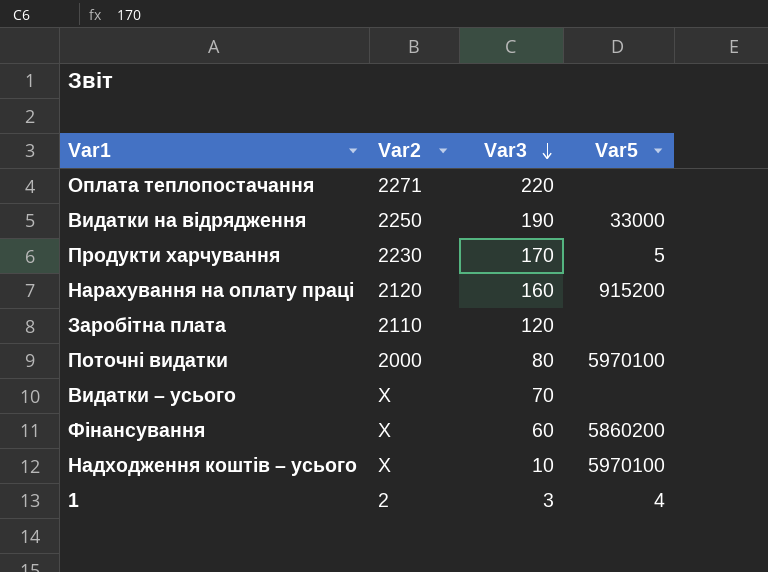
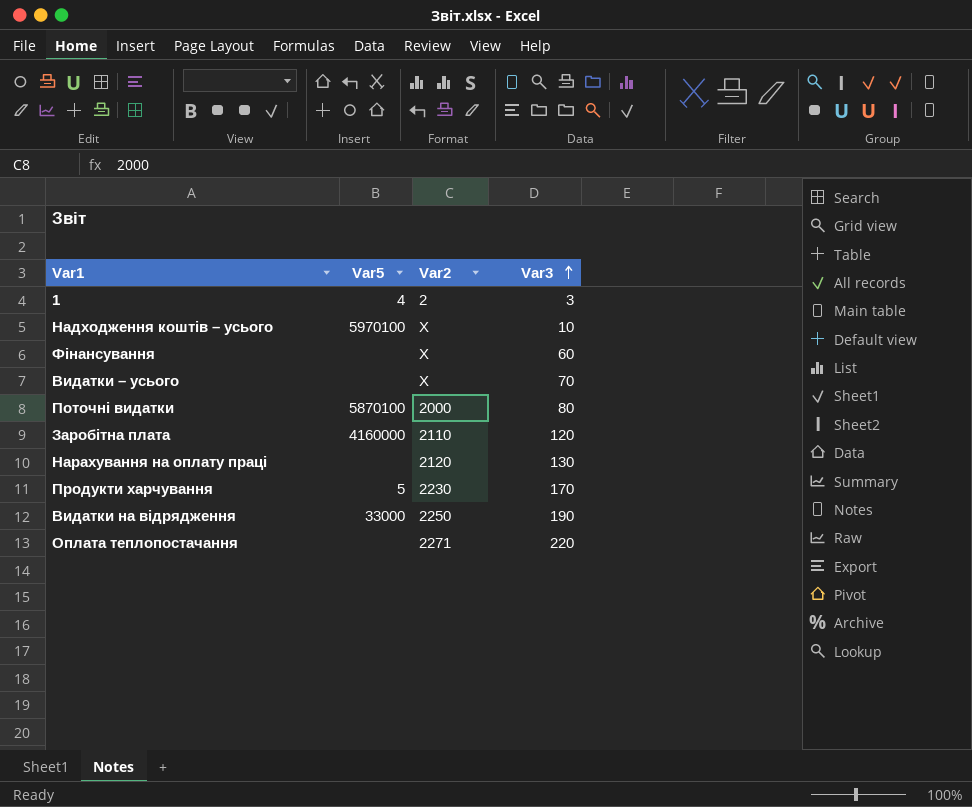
row order: Var3 descending -> Var3 ascending
column Var5 | position: 4 -> 2
Фінансування | Var5: 5860200 -> none
Поточні видатки | Var5: 5970100 -> 5870100
Заробітна плата | Var5: none -> 4160000
Нарахування на оплату праці | Var5: 915200 -> none
Нарахування на оплату праці | Var3: 160 -> 130

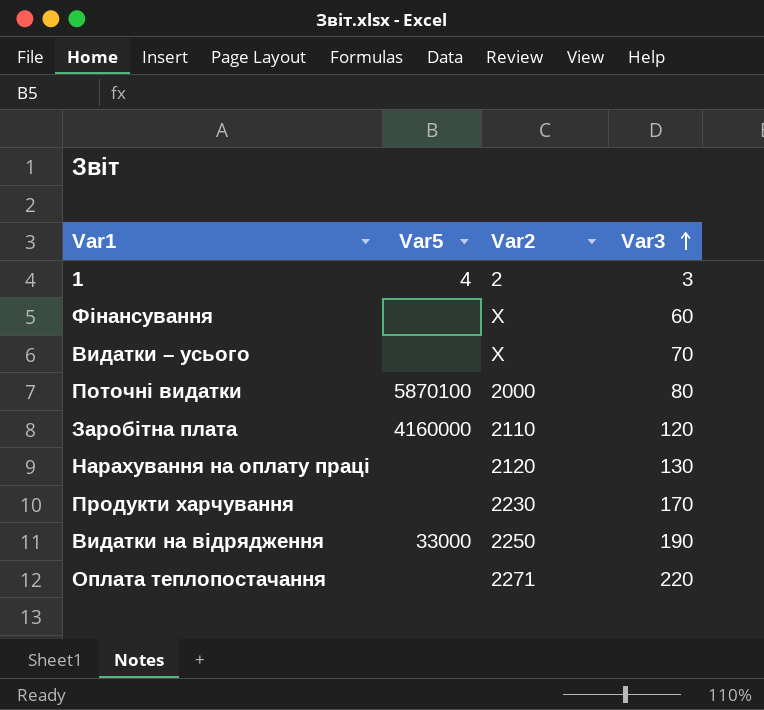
row Надходження коштів – усього: 5970100 | X | 10 -> none
Продукти харчування | Var5: 5 -> none

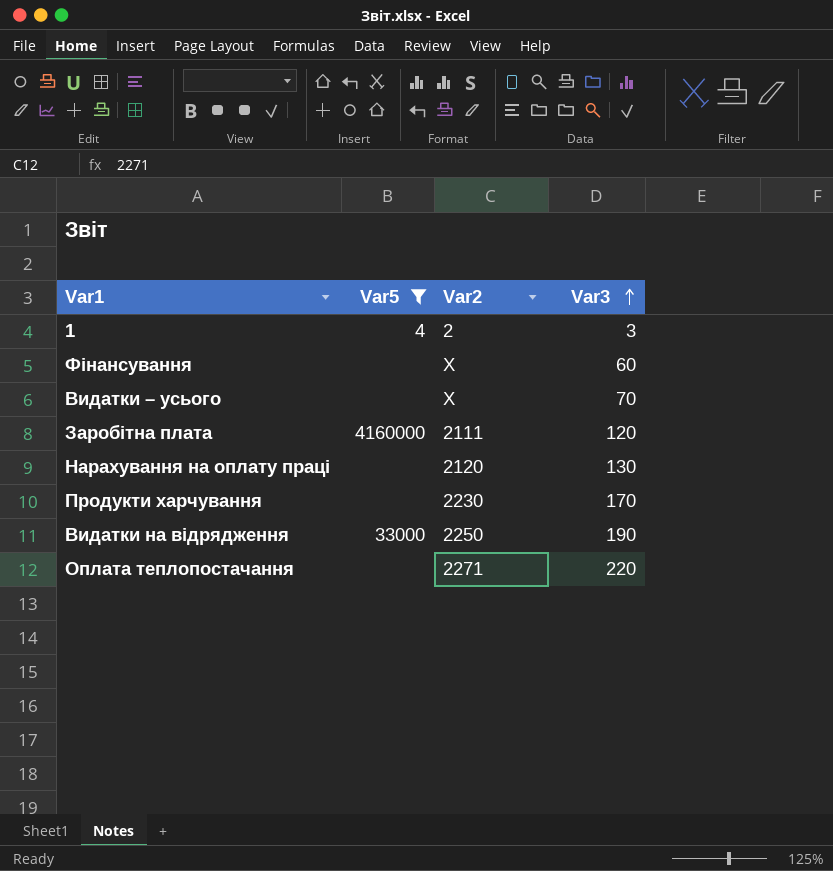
filter: none -> Var5 != 5870100
Заробітна плата | Var2: 2110 -> 2111

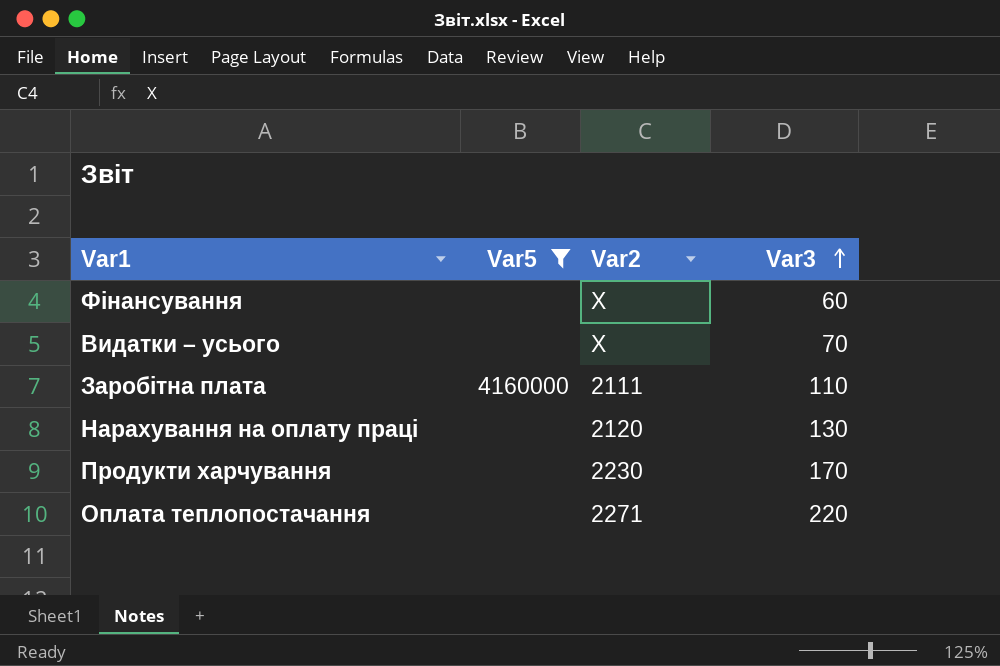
row 1: 4 | 2 | 3 -> none
row Видатки на відрядження: 33000 | 2250 | 190 -> none
Заробітна плата | Var3: 120 -> 110

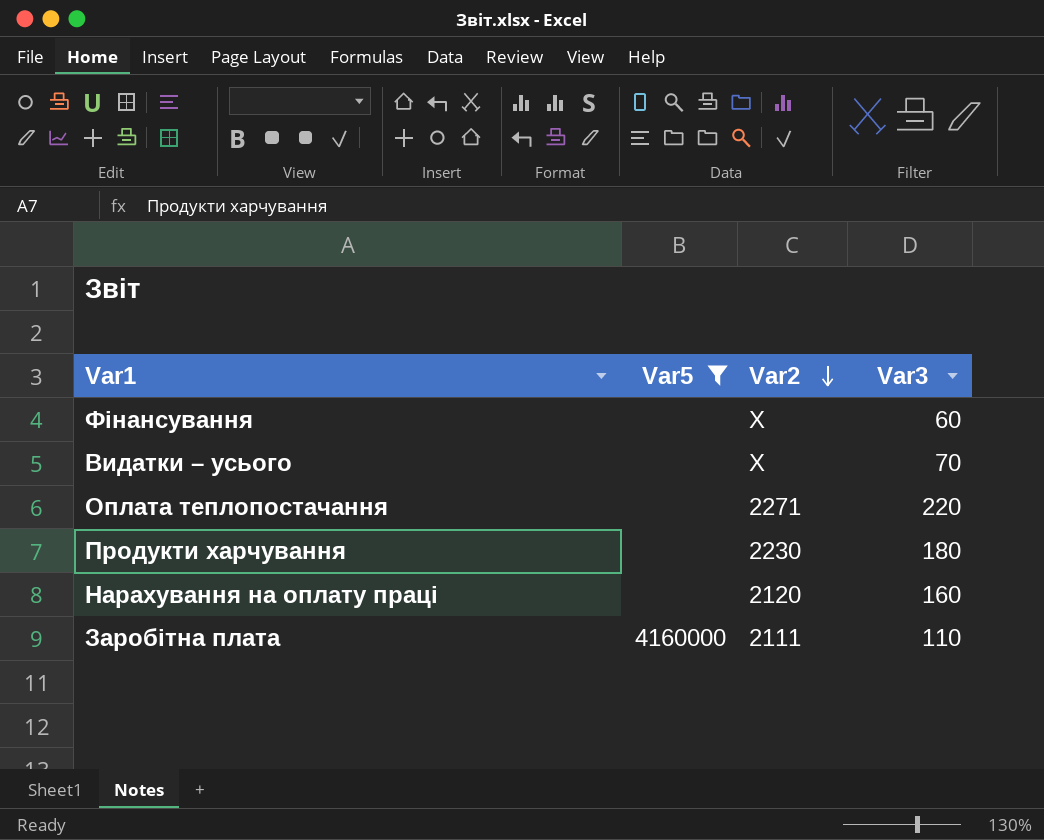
row order: Var3 ascending -> Var2 descending
Продукти харчування | Var3: 170 -> 180
Нарахування на оплату праці | Var3: 130 -> 160

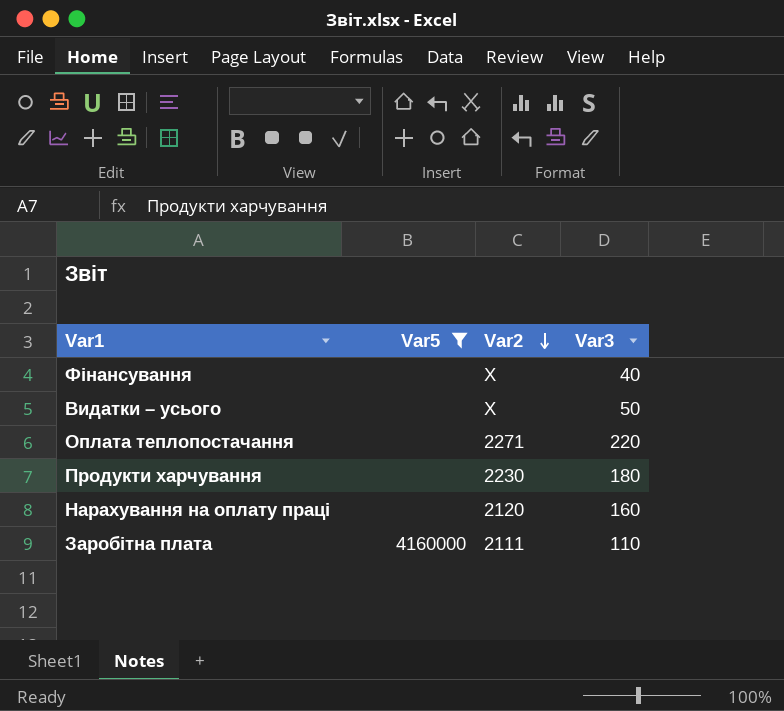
Фінансування | Var3: 60 -> 40
Видатки – усього | Var3: 70 -> 50

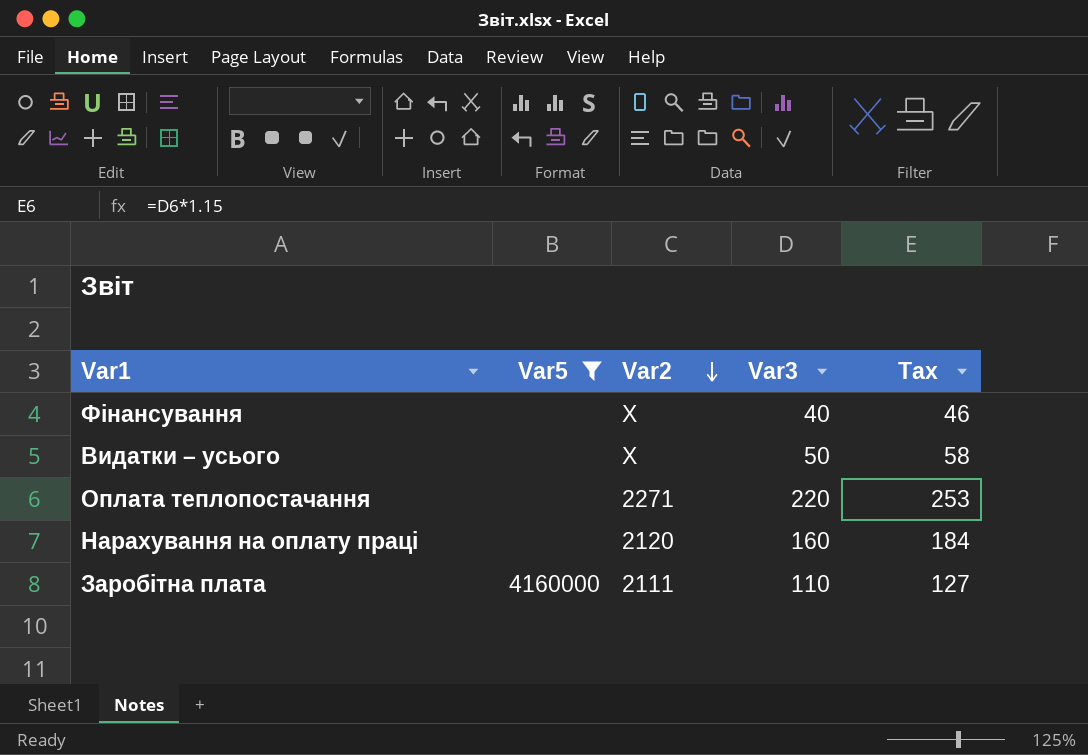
column Tax | formula: none -> [Var3] * 1.15
row Продукти харчування: none | 2230 | 180 -> none

